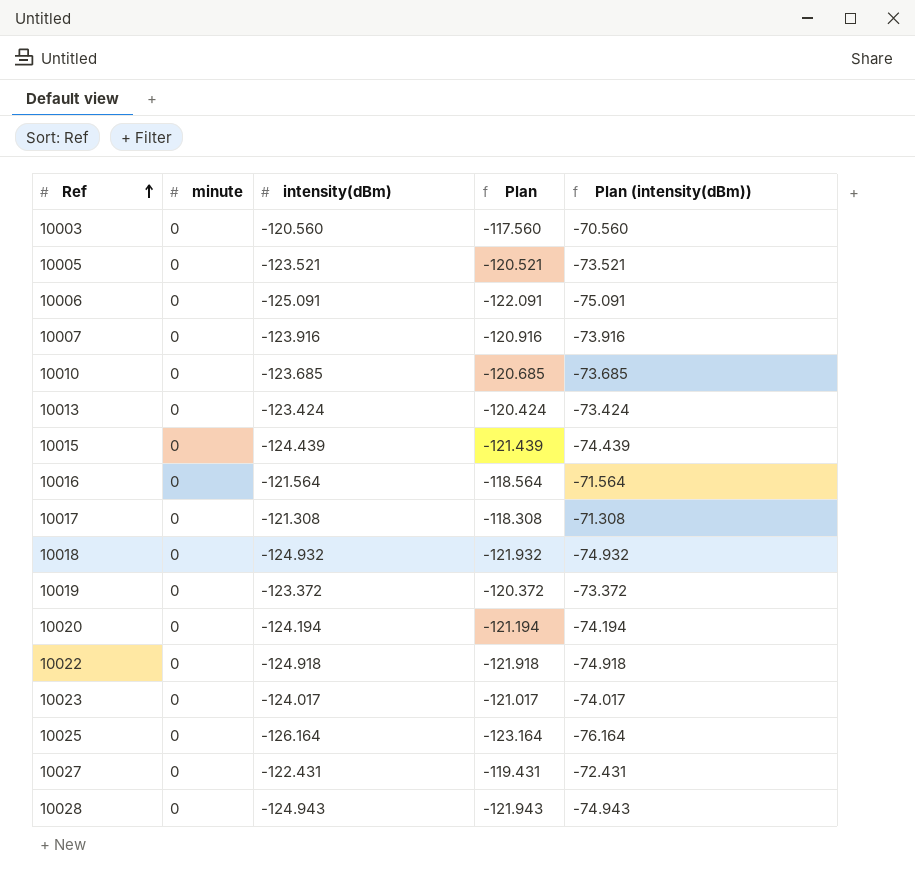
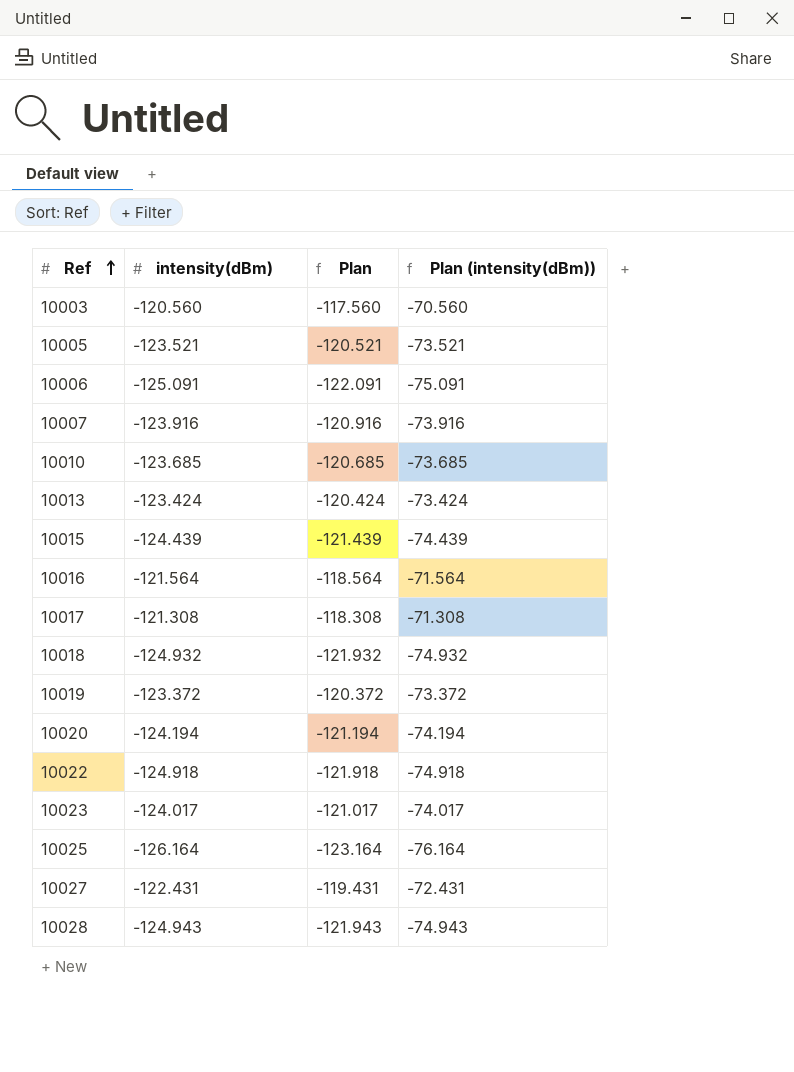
column minute | position: 2 -> none

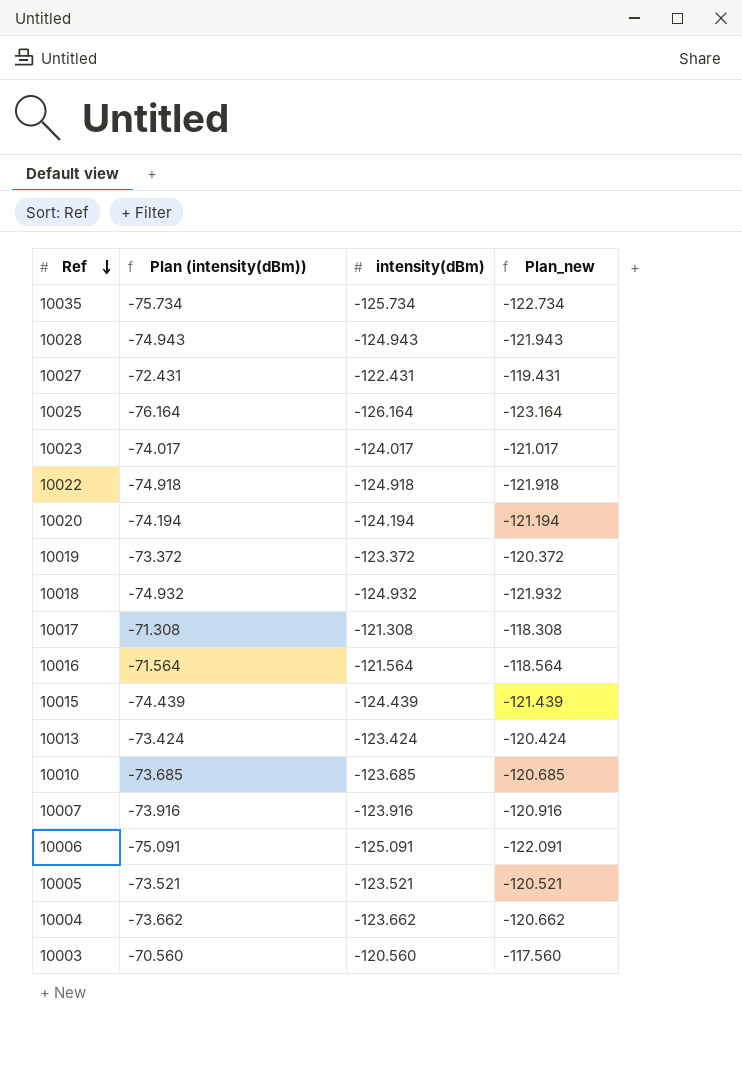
row order: Ref ascending -> Ref descending
column Plan (intensity(dBm)) | position: 4 -> 2
column name: Plan -> Plan_new
row 10035: none -> -75.734 | -125.734 | -122.734
row 10004: none -> -73.662 | -123.662 | -120.662

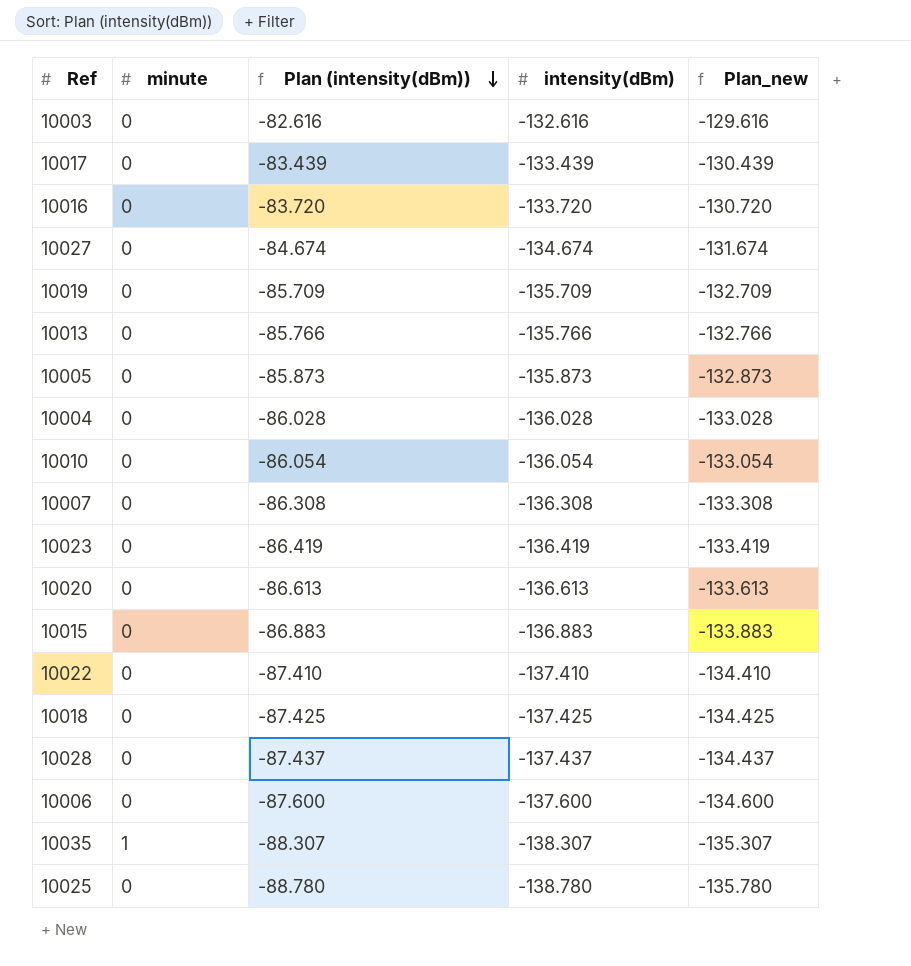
row order: Ref descending -> Plan (intensity(dBm)) descending
column minute | position: none -> 2
10003 | Plan (intensity(dBm)): -70.560 -> -82.616
10003 | intensity(dBm): -120.560 -> -132.616
10003 | Plan_new: -117.560 -> -129.616
10017 | Plan (intensity(dBm)): -71.308 -> -83.439
10017 | intensity(dBm): -121.308 -> -133.439
10017 | Plan_new: -118.308 -> -130.439
10016 | Plan (intensity(dBm)): -71.564 -> -83.720
10016 | intensity(dBm): -121.564 -> -133.720
10016 | Plan_new: -118.564 -> -130.720
10027 | Plan (intensity(dBm)): -72.431 -> -84.674
10027 | intensity(dBm): -122.431 -> -134.674
10027 | Plan_new: -119.431 -> -131.674
10019 | Plan (intensity(dBm)): -73.372 -> -85.709
10019 | intensity(dBm): -123.372 -> -135.709
10019 | Plan_new: -120.372 -> -132.709
10013 | Plan (intensity(dBm)): -73.424 -> -85.766
10013 | intensity(dBm): -123.424 -> -135.766
10013 | Plan_new: -120.424 -> -132.766
10005 | Plan (intensity(dBm)): -73.521 -> -85.873
10005 | intensity(dBm): -123.521 -> -135.873
10005 | Plan_new: -120.521 -> -132.873
10004 | Plan (intensity(dBm)): -73.662 -> -86.028
10004 | intensity(dBm): -123.662 -> -136.028
10004 | Plan_new: -120.662 -> -133.028
10010 | Plan (intensity(dBm)): -73.685 -> -86.054
10010 | intensity(dBm): -123.685 -> -136.054
10010 | Plan_new: -120.685 -> -133.054
10007 | Plan (intensity(dBm)): -73.916 -> -86.308
10007 | intensity(dBm): -123.916 -> -136.308
10007 | Plan_new: -120.916 -> -133.308
10023 | Plan (intensity(dBm)): -74.017 -> -86.419
10023 | intensity(dBm): -124.017 -> -136.419
10023 | Plan_new: -121.017 -> -133.419
10020 | Plan (intensity(dBm)): -74.194 -> -86.613
10020 | intensity(dBm): -124.194 -> -136.613
10020 | Plan_new: -121.194 -> -133.613
10015 | Plan (intensity(dBm)): -74.439 -> -86.883
10015 | intensity(dBm): -124.439 -> -136.883
10015 | Plan_new: -121.439 -> -133.883
10022 | Plan (intensity(dBm)): -74.918 -> -87.410
10022 | intensity(dBm): -124.918 -> -137.410
10022 | Plan_new: -121.918 -> -134.410
10018 | Plan (intensity(dBm)): -74.932 -> -87.425
10018 | intensity(dBm): -124.932 -> -137.425
10018 | Plan_new: -121.932 -> -134.425
10028 | Plan (intensity(dBm)): -74.943 -> -87.437
10028 | intensity(dBm): -124.943 -> -137.437
10028 | Plan_new: -121.943 -> -134.437
10006 | Plan (intensity(dBm)): -75.091 -> -87.600
10006 | intensity(dBm): -125.091 -> -137.600
10006 | Plan_new: -122.091 -> -134.600
10035 | Plan (intensity(dBm)): -75.734 -> -88.307
10035 | intensity(dBm): -125.734 -> -138.307
10035 | Plan_new: -122.734 -> -135.307
10025 | Plan (intensity(dBm)): -76.164 -> -88.780
10025 | intensity(dBm): -126.164 -> -138.780
10025 | Plan_new: -123.164 -> -135.780

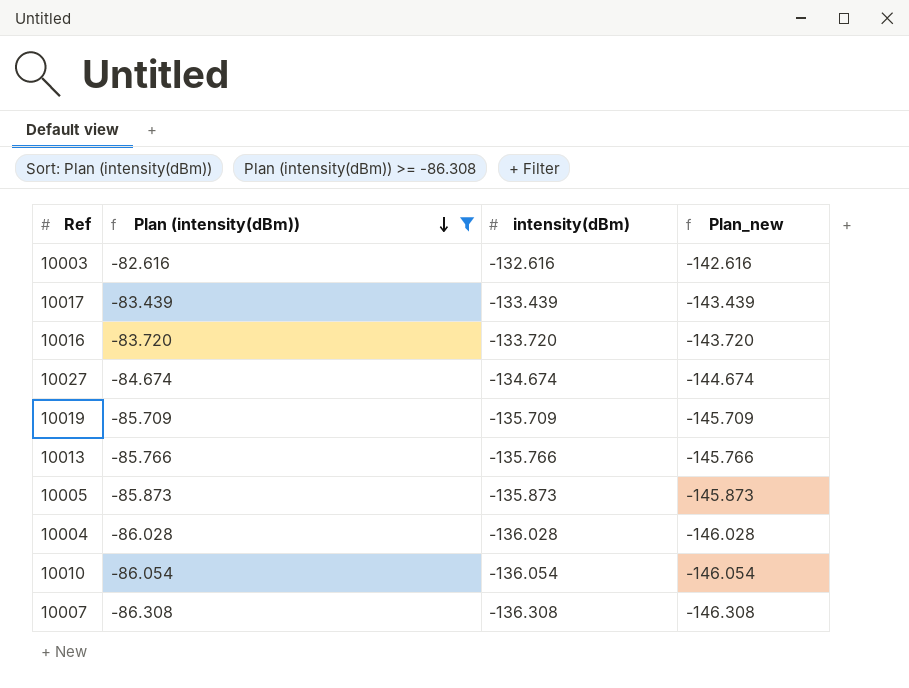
filter: none -> Plan (intensity(dBm)) >= -86.308
column minute | position: 2 -> none
column Plan_new | formula: [intensity(dBm)] + 3 -> [intensity(dBm)] - 10

